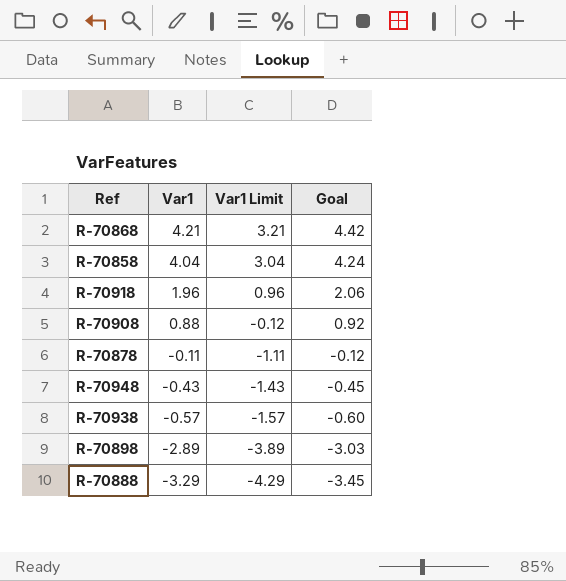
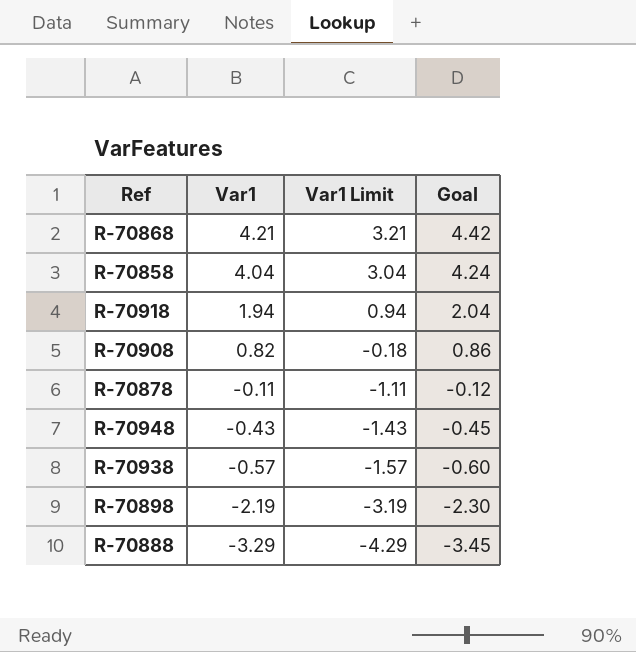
R-70918 | Var1: 1.96 -> 1.94
R-70918 | Var1 Limit: 0.96 -> 0.94
R-70918 | Goal: 2.06 -> 2.04
R-70908 | Var1: 0.88 -> 0.82
R-70908 | Var1 Limit: -0.12 -> -0.18
R-70908 | Goal: 0.92 -> 0.86
R-70898 | Var1: -2.89 -> -2.19
R-70898 | Var1 Limit: -3.89 -> -3.19
R-70898 | Goal: -3.03 -> -2.30

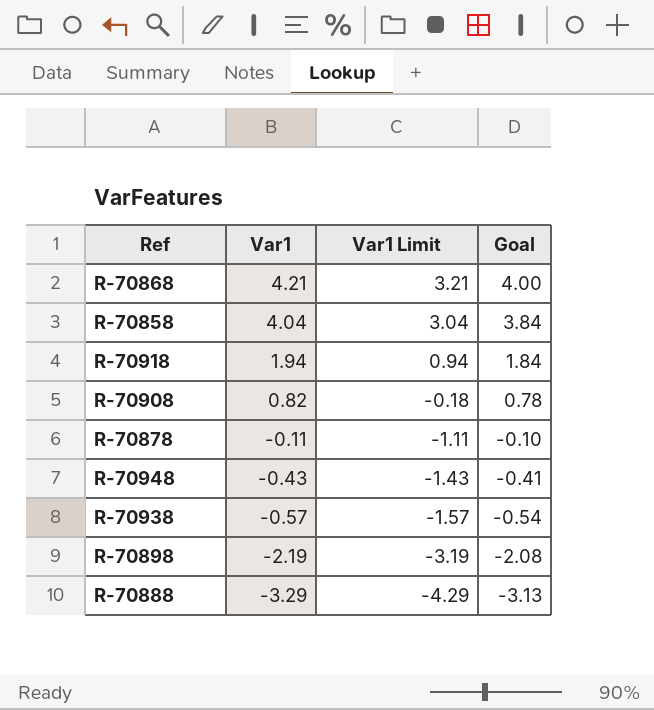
column Goal | formula: [Var1] * 1.05 -> [Var1] * 0.95

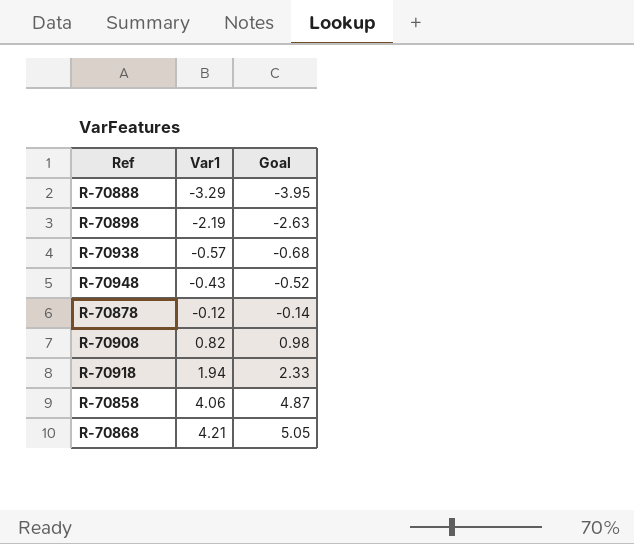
row order: Var1 descending -> Var1 ascending
column Var1 Limit | formula: [Var1] - 1 -> none
column Goal | formula: [Var1] * 0.95 -> [Var1] * 1.2
R-70878 | Var1: -0.11 -> -0.12
R-70858 | Var1: 4.04 -> 4.06

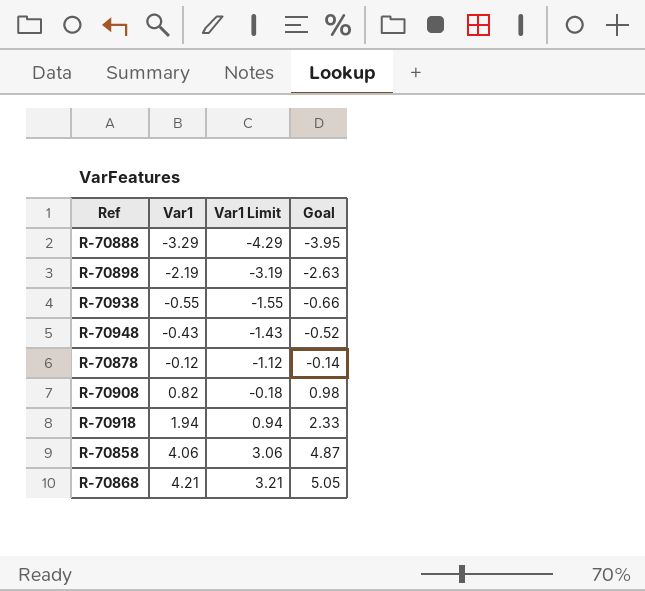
column Var1 Limit | formula: none -> [Var1] - 1
R-70938 | Var1: -0.57 -> -0.55
R-70938 | Goal: -0.68 -> -0.66

